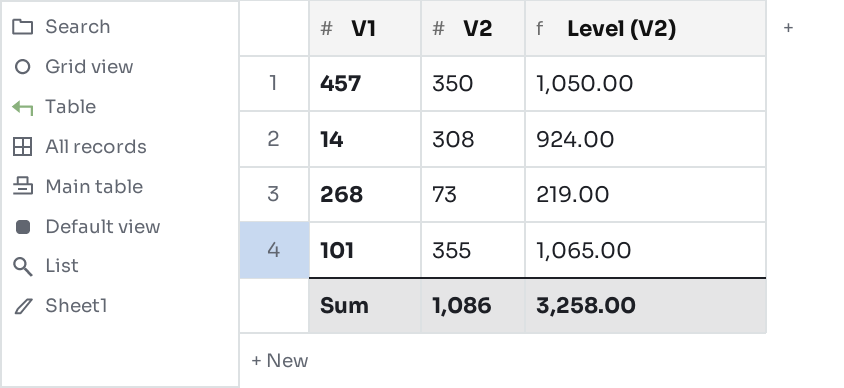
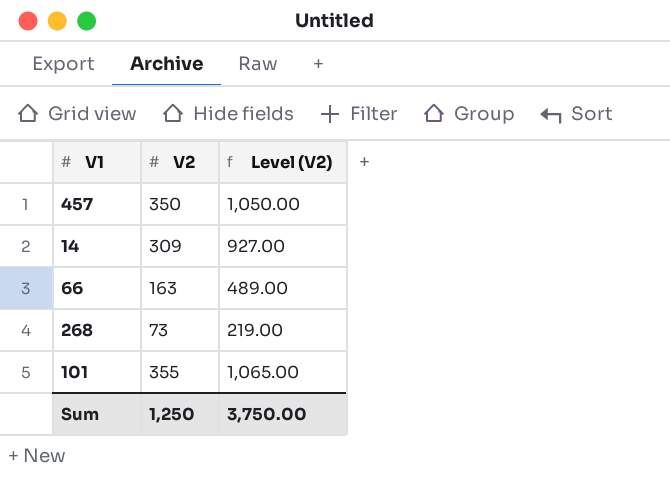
14 | V2: 308 -> 309
14 | Level (V2): 924.00 -> 927.00
row 66: none -> 163 | 489.00
Sum | V2: 1,086 -> 1,250
Sum | Level (V2): 3,258.00 -> 3,750.00

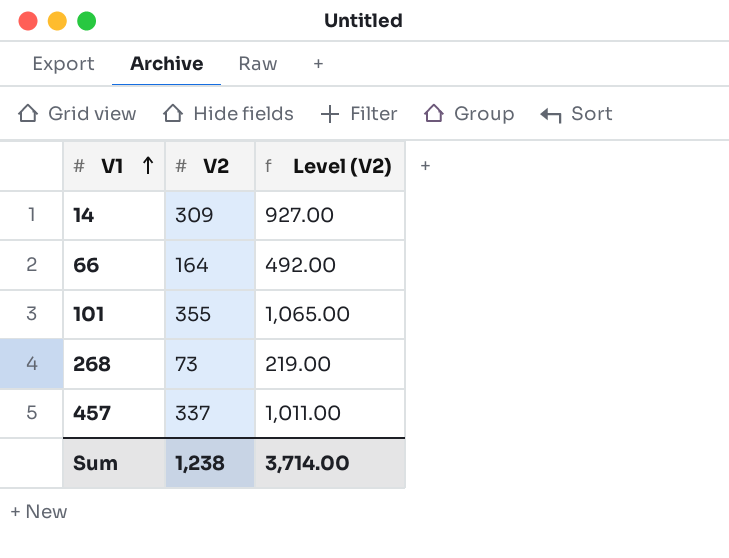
row order: none -> V1 ascending
66 | V2: 163 -> 164
66 | Level (V2): 489.00 -> 492.00
457 | V2: 350 -> 337
457 | Level (V2): 1,050.00 -> 1,011.00
Sum | V2: 1,250 -> 1,238
Sum | Level (V2): 3,750.00 -> 3,714.00

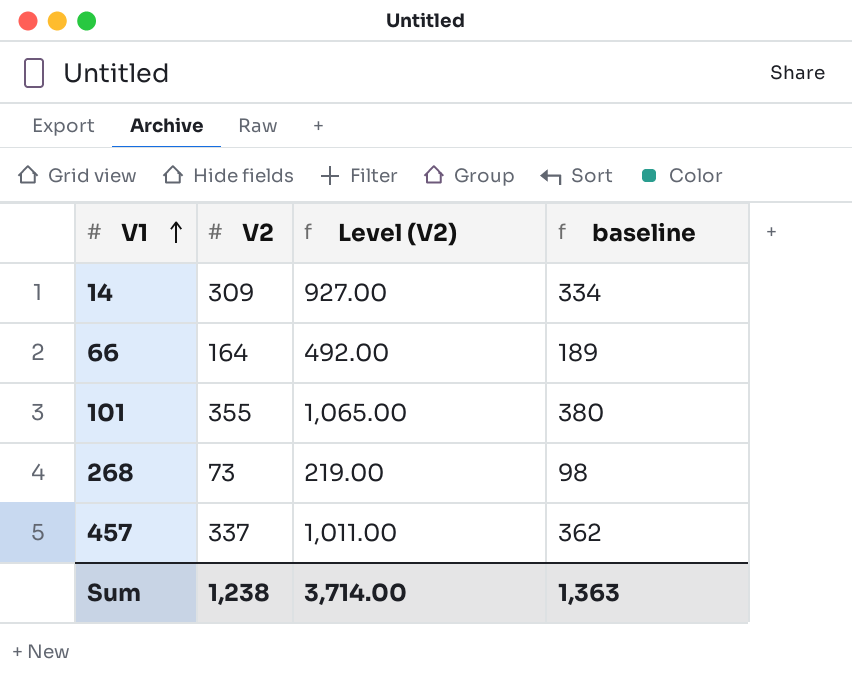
column baseline | formula: none -> [V2] + 25

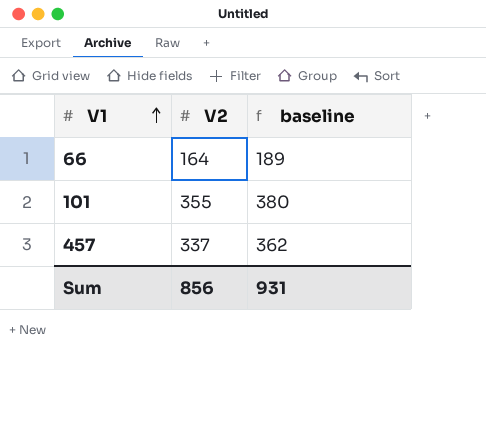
column Level (V2) | formula: [V2] * 3 -> none
row 14: 309 | 927.00 | 334 -> none
row 268: 73 | 219.00 | 98 -> none
Sum | V2: 1,238 -> 856
Sum | baseline: 1,363 -> 931

